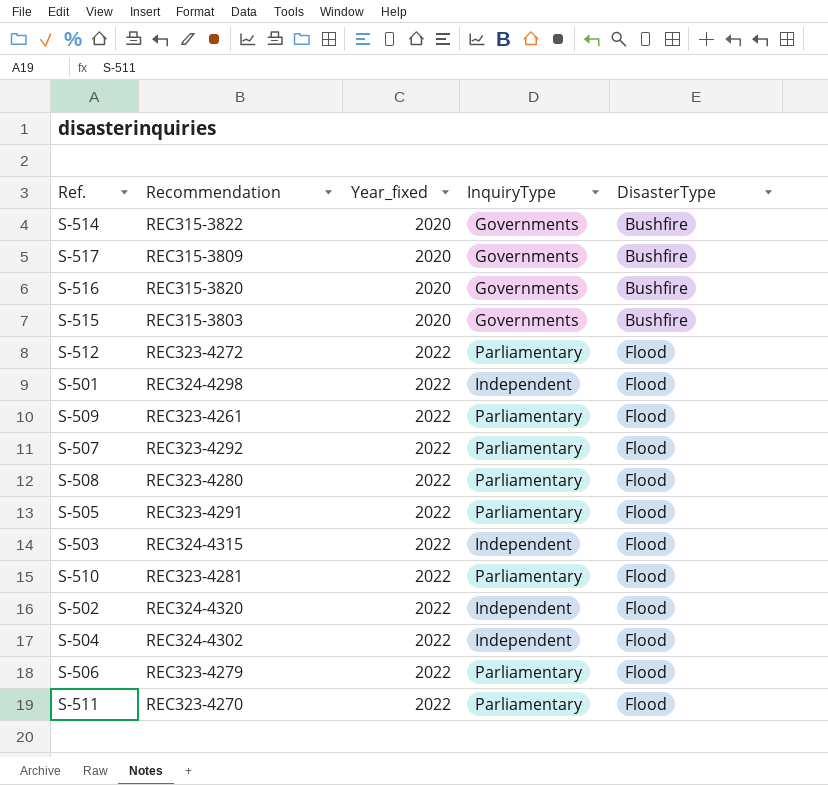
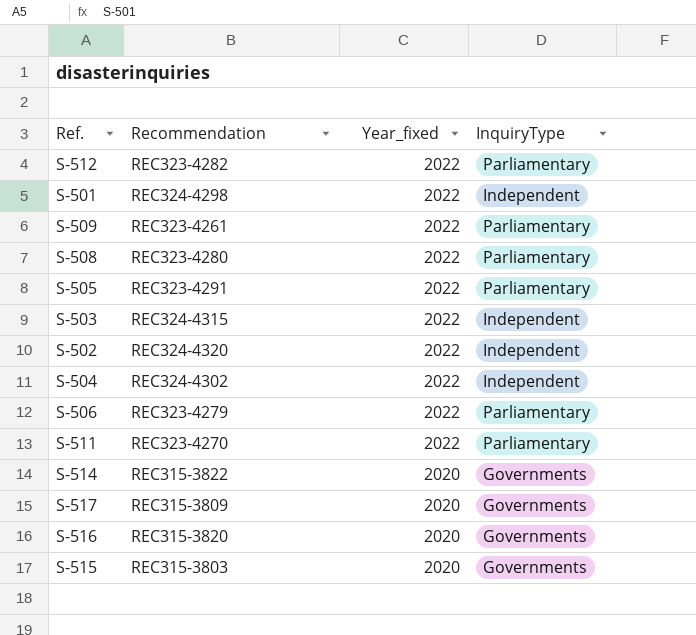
row order: Year_fixed ascending -> Year_fixed descending
column DisasterType | position: 5 -> none
row S-507: REC323-4292 | 2022 | Parliamentary | Flood -> none
row S-510: REC323-4281 | 2022 | Parliamentary | Flood -> none
S-512 | Recommendation: REC323-4272 -> REC323-4282

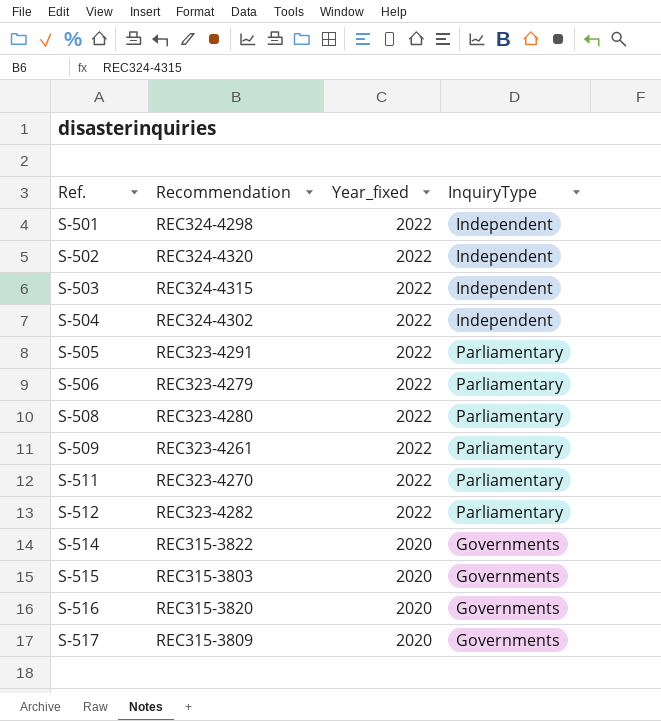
row order: Year_fixed descending -> Ref. ascending

